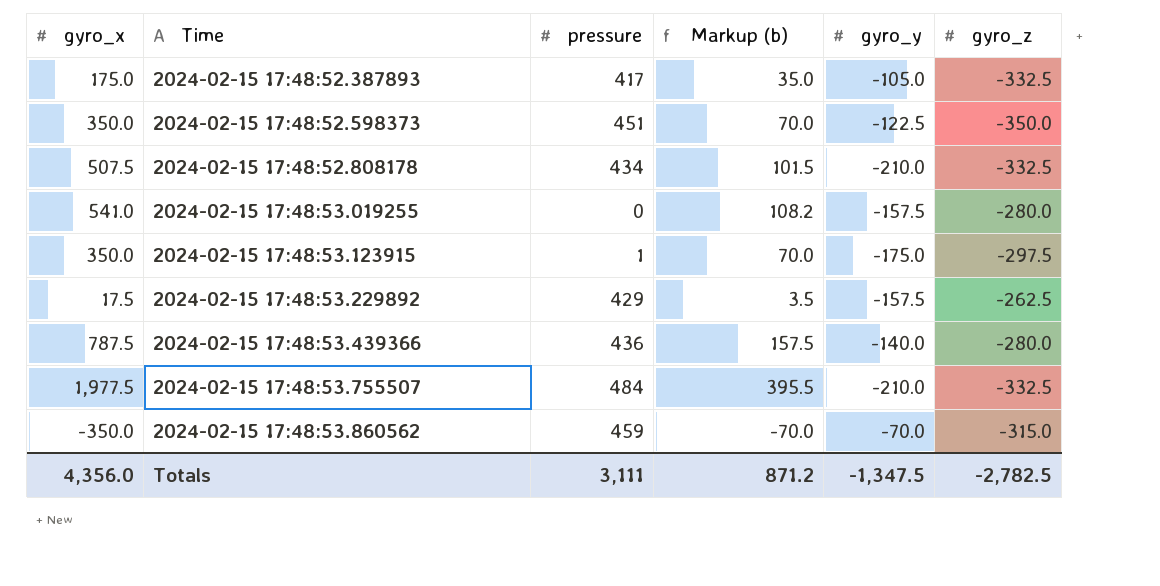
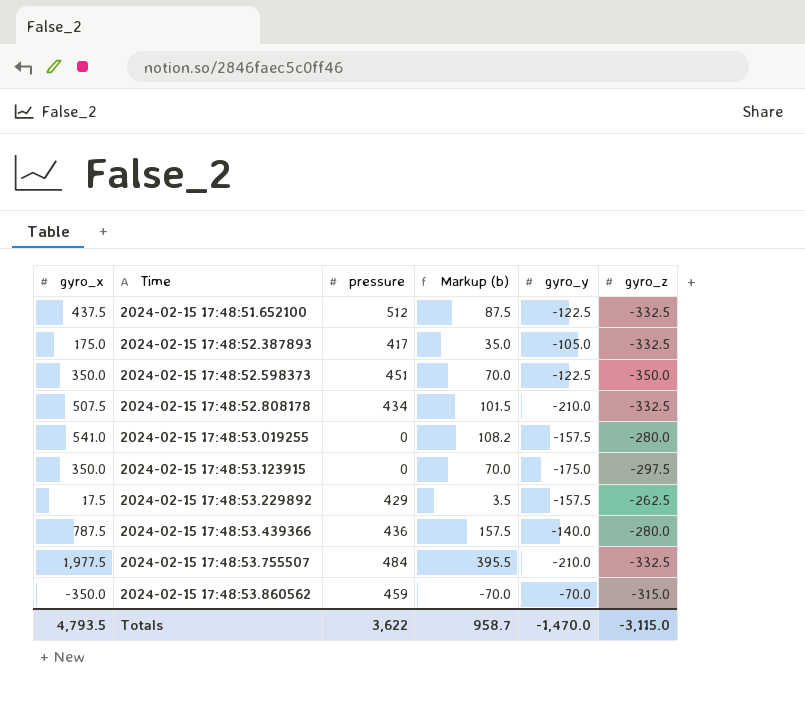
row 2024-02-15 17:48:51.652100: none -> 437.5 | 512 | 87.5 | -122.5 | -332.5
2024-02-15 17:48:53.123915 | pressure: 1 -> 0
Totals | gyro_x: 4,356.0 -> 4,793.5
Totals | pressure: 3,111 -> 3,622
Totals | Markup (b): 871.2 -> 958.7
Totals | gyro_y: -1,347.5 -> -1,470.0
Totals | gyro_z: -2,782.5 -> -3,115.0

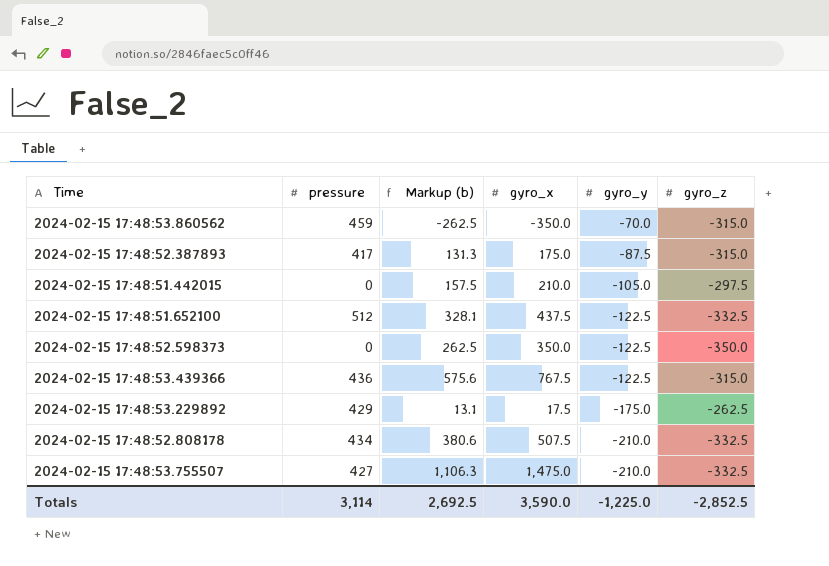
row order: Time ascending -> gyro_y descending
column Markup (b) | formula: [gyro_x] * 0.2 -> [gyro_x] * 0.75
column gyro_x | position: 1 -> 4
row 2024-02-15 17:48:53.019255: 541.0 | 0 | 108.2 | -157.5 | -280.0 -> none
row 2024-02-15 17:48:53.123915: 350.0 | 0 | 70.0 | -175.0 | -297.5 -> none
2024-02-15 17:48:52.387893 | gyro_y: -105.0 -> -87.5
2024-02-15 17:48:52.387893 | gyro_z: -332.5 -> -315.0
row 2024-02-15 17:48:51.442015: none -> 0 | 157.5 | 210.0 | -105.0 | -297.5
2024-02-15 17:48:52.598373 | pressure: 451 -> 0
2024-02-15 17:48:53.439366 | gyro_x: 787.5 -> 767.5
2024-02-15 17:48:53.439366 | gyro_y: -140.0 -> -122.5
2024-02-15 17:48:53.439366 | gyro_z: -280.0 -> -315.0
2024-02-15 17:48:53.229892 | gyro_y: -157.5 -> -175.0
2024-02-15 17:48:53.755507 | pressure: 484 -> 427
2024-02-15 17:48:53.755507 | gyro_x: 1,977.5 -> 1,475.0
Totals | pressure: 3,622 -> 3,114
Totals | Markup (b): 958.7 -> 2,692.5
Totals | gyro_x: 4,793.5 -> 3,590.0
Totals | gyro_y: -1,470.0 -> -1,225.0
Totals | gyro_z: -3,115.0 -> -2,852.5

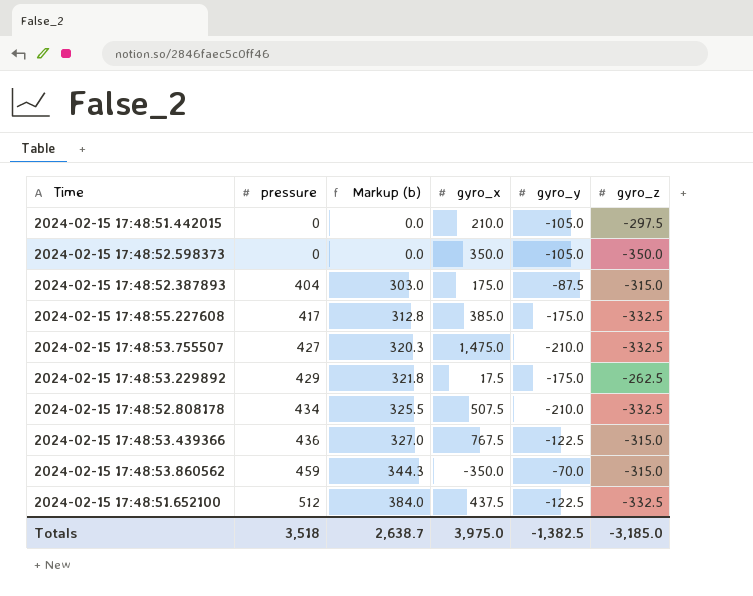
row order: gyro_y descending -> pressure ascending
column Markup (b) | formula: [gyro_x] * 0.75 -> [pressure] * 0.75
2024-02-15 17:48:52.598373 | gyro_y: -122.5 -> -105.0
2024-02-15 17:48:52.387893 | pressure: 417 -> 404
row 2024-02-15 17:48:55.227608: none -> 417 | 312.8 | 385.0 | -175.0 | -332.5
Totals | pressure: 3,114 -> 3,518
Totals | Markup (b): 2,692.5 -> 2,638.7
Totals | gyro_x: 3,590.0 -> 3,975.0
Totals | gyro_y: -1,225.0 -> -1,382.5
Totals | gyro_z: -2,852.5 -> -3,185.0

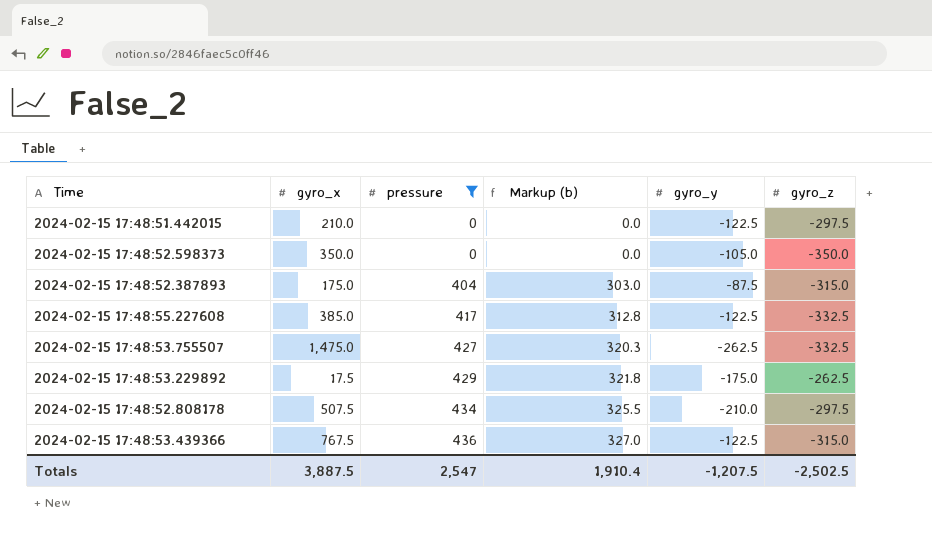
filter: none -> pressure <= 436
column gyro_x | position: 4 -> 2
2024-02-15 17:48:51.442015 | gyro_y: -105.0 -> -122.5
2024-02-15 17:48:55.227608 | gyro_y: -175.0 -> -122.5
2024-02-15 17:48:53.755507 | gyro_y: -210.0 -> -262.5
2024-02-15 17:48:52.808178 | gyro_z: -332.5 -> -297.5
Totals | gyro_x: 3,975.0 -> 3,887.5
Totals | pressure: 3,518 -> 2,547
Totals | Markup (b): 2,638.7 -> 1,910.4
Totals | gyro_y: -1,382.5 -> -1,207.5
Totals | gyro_z: -3,185.0 -> -2,502.5

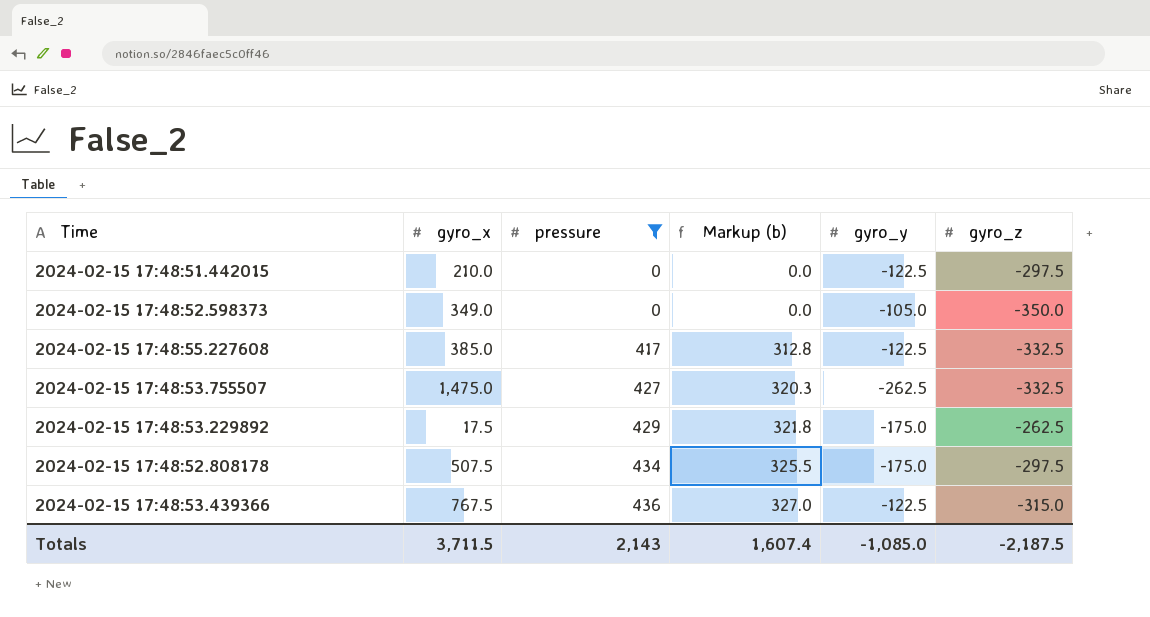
row 2024-02-15 17:48:52.387893: 175.0 | 404 | 303.0 | -87.5 | -315.0 -> none
2024-02-15 17:48:52.598373 | gyro_x: 350.0 -> 349.0
2024-02-15 17:48:52.808178 | gyro_y: -210.0 -> -175.0
Totals | gyro_x: 3,887.5 -> 3,711.5
Totals | pressure: 2,547 -> 2,143
Totals | Markup (b): 1,910.4 -> 1,607.4
Totals | gyro_y: -1,207.5 -> -1,085.0
Totals | gyro_z: -2,502.5 -> -2,187.5

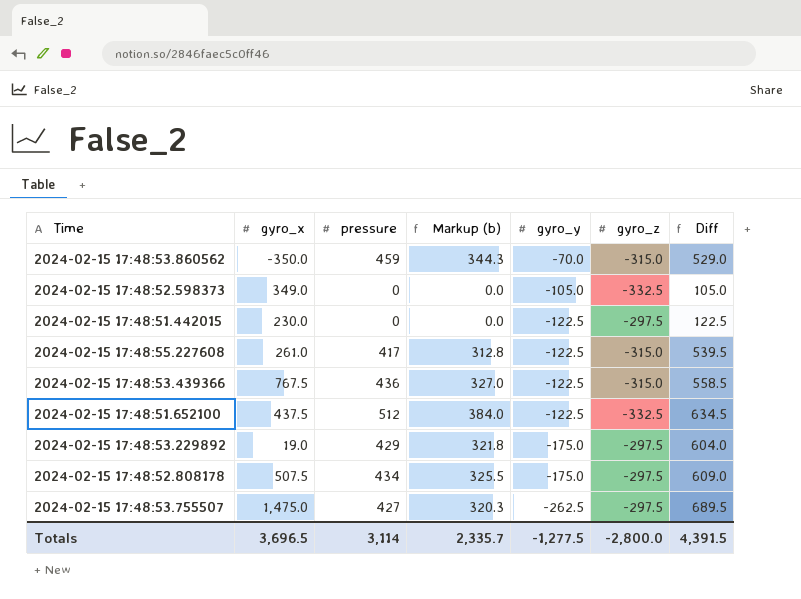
filter: pressure <= 436 -> none
row order: pressure ascending -> gyro_y descending
column Diff | formula: none -> [pressure] - [gyro_y]
2024-02-15 17:48:52.598373 | gyro_z: -350.0 -> -332.5
2024-02-15 17:48:51.442015 | gyro_x: 210.0 -> 230.0
2024-02-15 17:48:55.227608 | gyro_x: 385.0 -> 261.0
2024-02-15 17:48:55.227608 | gyro_z: -332.5 -> -315.0
2024-02-15 17:48:53.229892 | gyro_x: 17.5 -> 19.0
2024-02-15 17:48:53.229892 | gyro_z: -262.5 -> -297.5
2024-02-15 17:48:53.755507 | gyro_z: -332.5 -> -297.5
Totals | gyro_x: 3,711.5 -> 3,696.5
Totals | pressure: 2,143 -> 3,114
Totals | Markup (b): 1,607.4 -> 2,335.7
Totals | gyro_y: -1,085.0 -> -1,277.5
Totals | gyro_z: -2,187.5 -> -2,800.0

